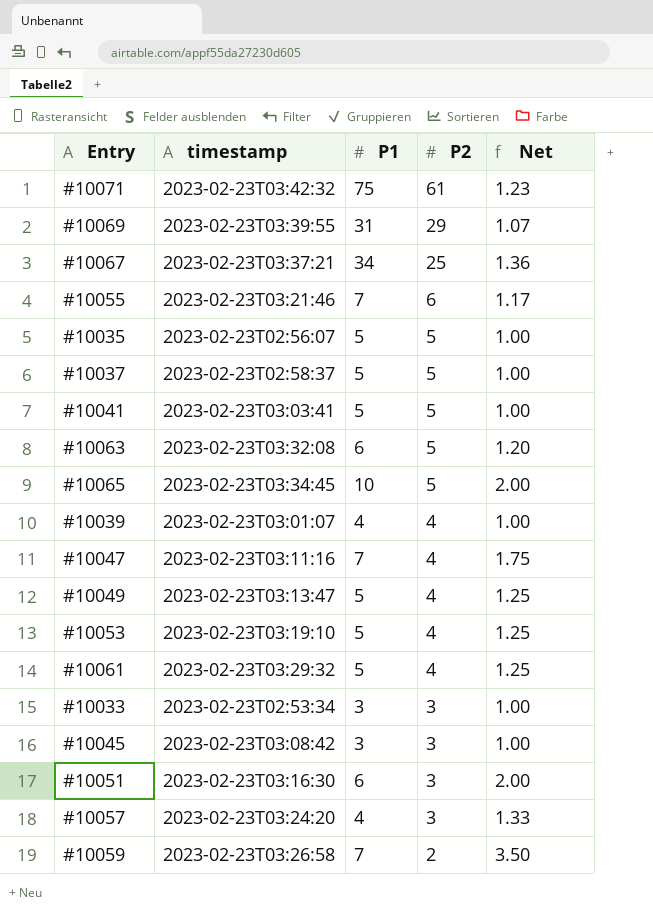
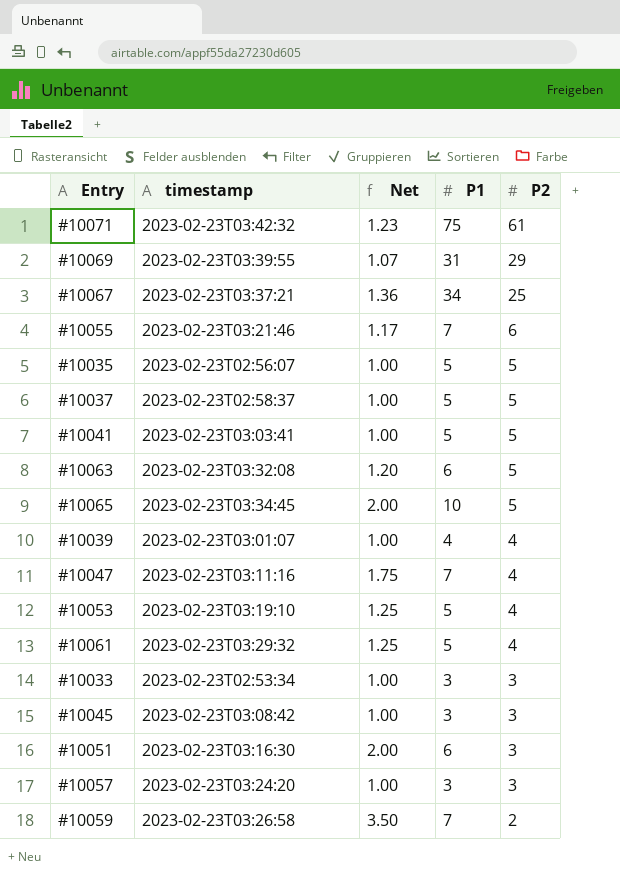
column Net | position: 5 -> 3
row #10049: 2023-02-23T03:13:47 | 5 | 4 | 1.25 -> none
#10057 | Net: 1.33 -> 1.00
#10057 | P1: 4 -> 3

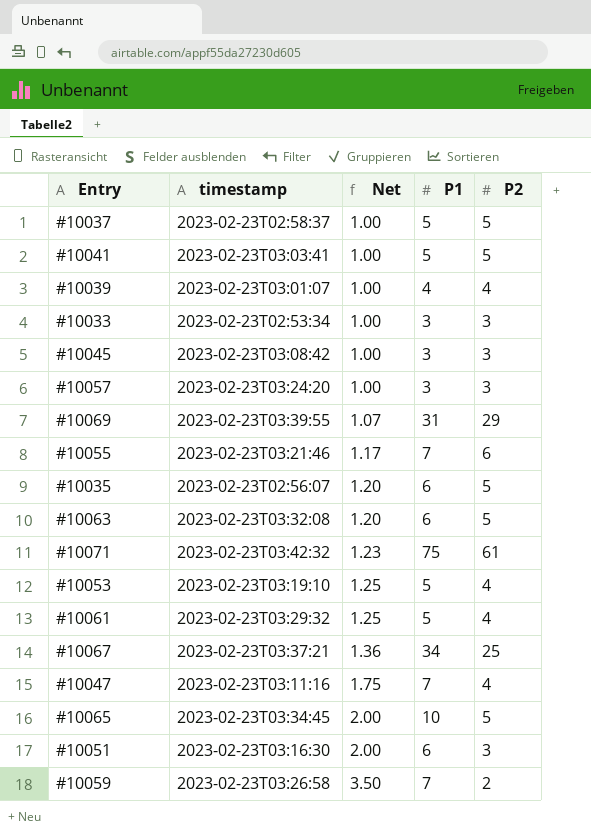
row order: P2 descending -> Net ascending
#10035 | Net: 1.00 -> 1.20
#10035 | P1: 5 -> 6

